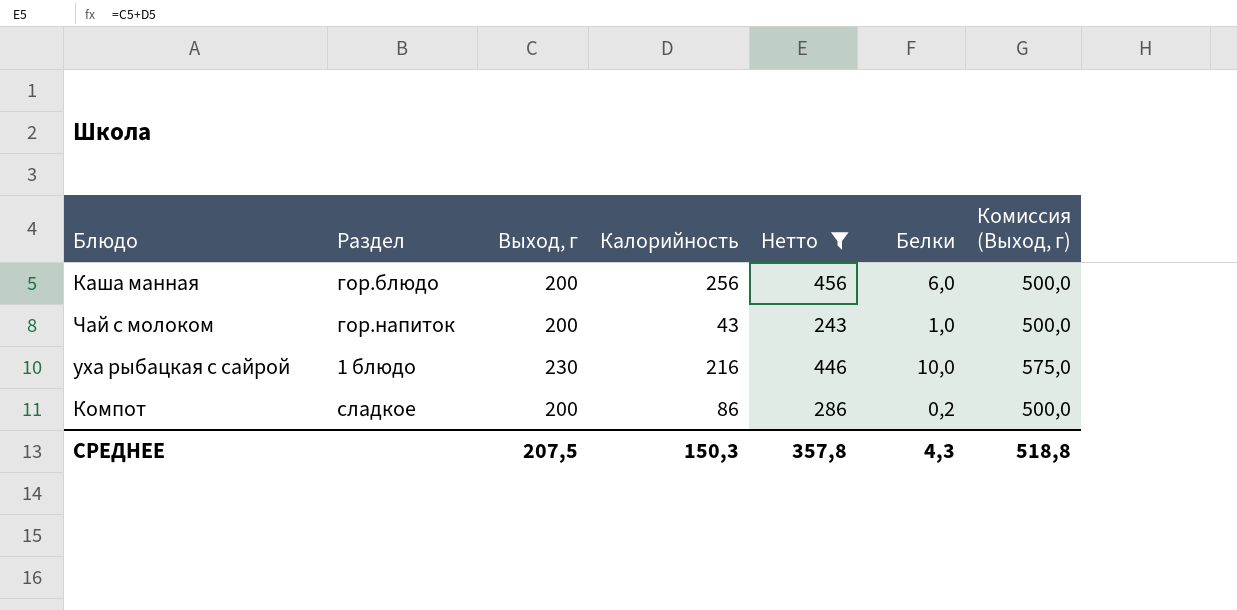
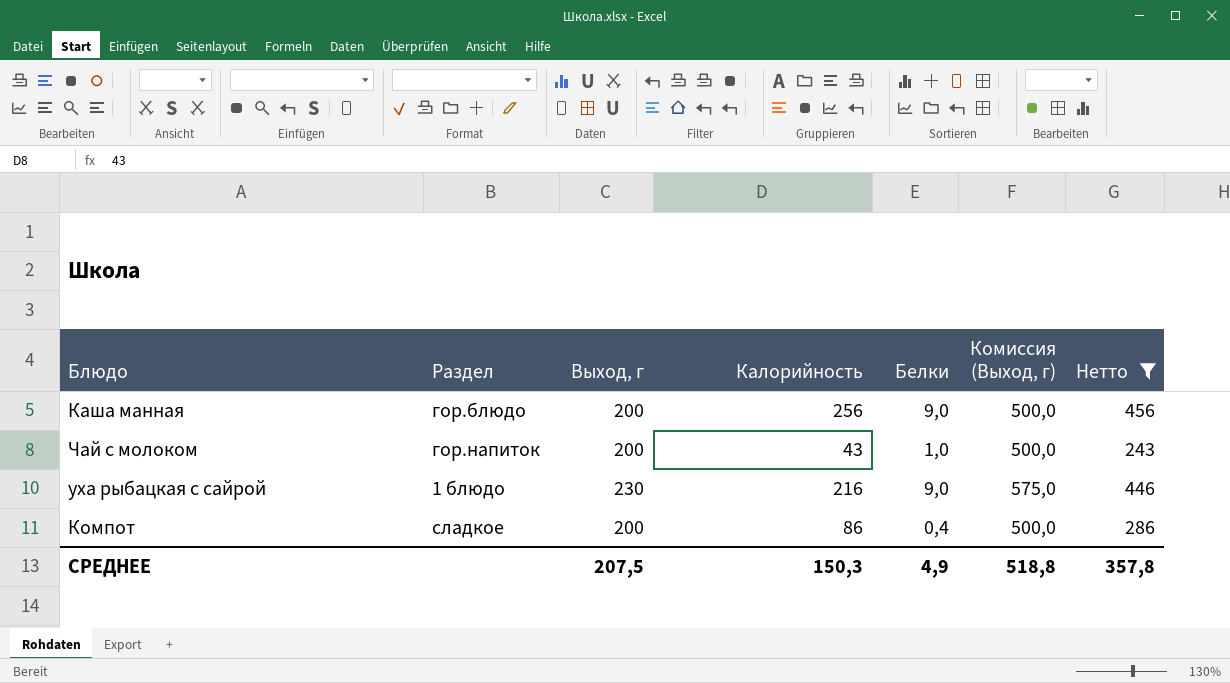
column Нетто | position: 5 -> 7
Каша манная | Белки: 6,0 -> 9,0
уха рыбацкая с сайрой | Белки: 10,0 -> 9,0
Компот | Белки: 0,2 -> 0,4
СРЕДНЕЕ | Белки: 4,3 -> 4,9

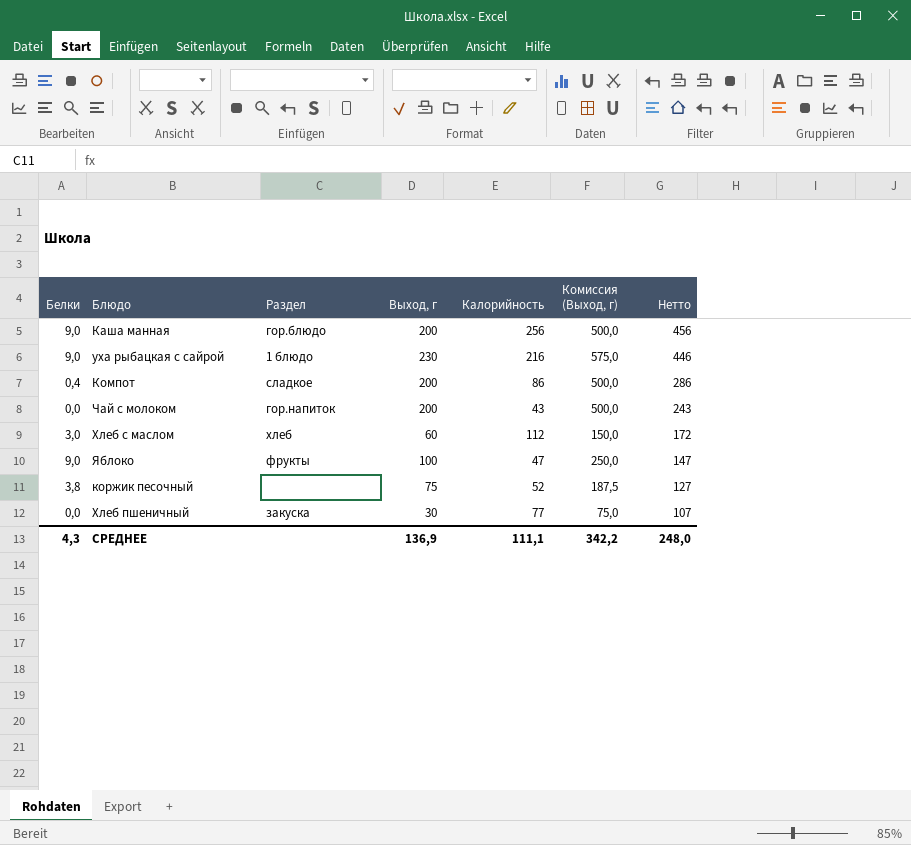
filter: Нетто >= 243 -> none
row order: none -> Нетто descending
column Белки | position: 5 -> 1
Чай с молоком | Белки: 1,0 -> 0,0
СРЕДНЕЕ | Белки: 4,9 -> 4,3
СРЕДНЕЕ | Выход, г: 207,5 -> 136,9
СРЕДНЕЕ | Калорийность: 150,3 -> 111,1
СРЕДНЕЕ | Комиссия (Выход, г): 518,8 -> 342,2
СРЕДНЕЕ | Нетто: 357,8 -> 248,0

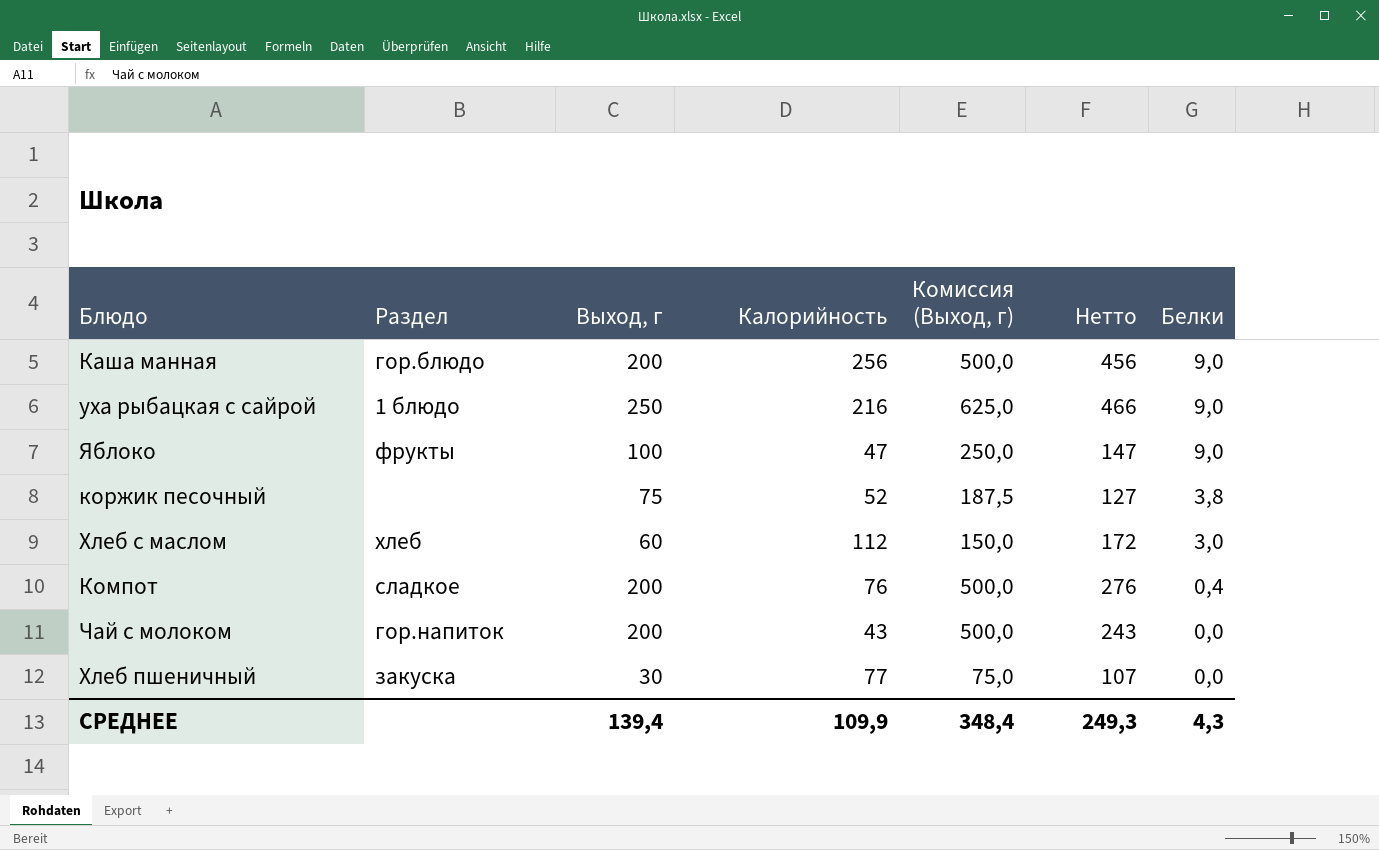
row order: Нетто descending -> Белки descending
column Белки | position: 1 -> 7
уха рыбацкая с сайрой | Выход, г: 230 -> 250
уха рыбацкая с сайрой | Комиссия (Выход, г): 575,0 -> 625,0
уха рыбацкая с сайрой | Нетто: 446 -> 466
Компот | Калорийность: 86 -> 76
Компот | Нетто: 286 -> 276
СРЕДНЕЕ | Выход, г: 136,9 -> 139,4
СРЕДНЕЕ | Калорийность: 111,1 -> 109,9
СРЕДНЕЕ | Комиссия (Выход, г): 342,2 -> 348,4
СРЕДНЕЕ | Нетто: 248,0 -> 249,3

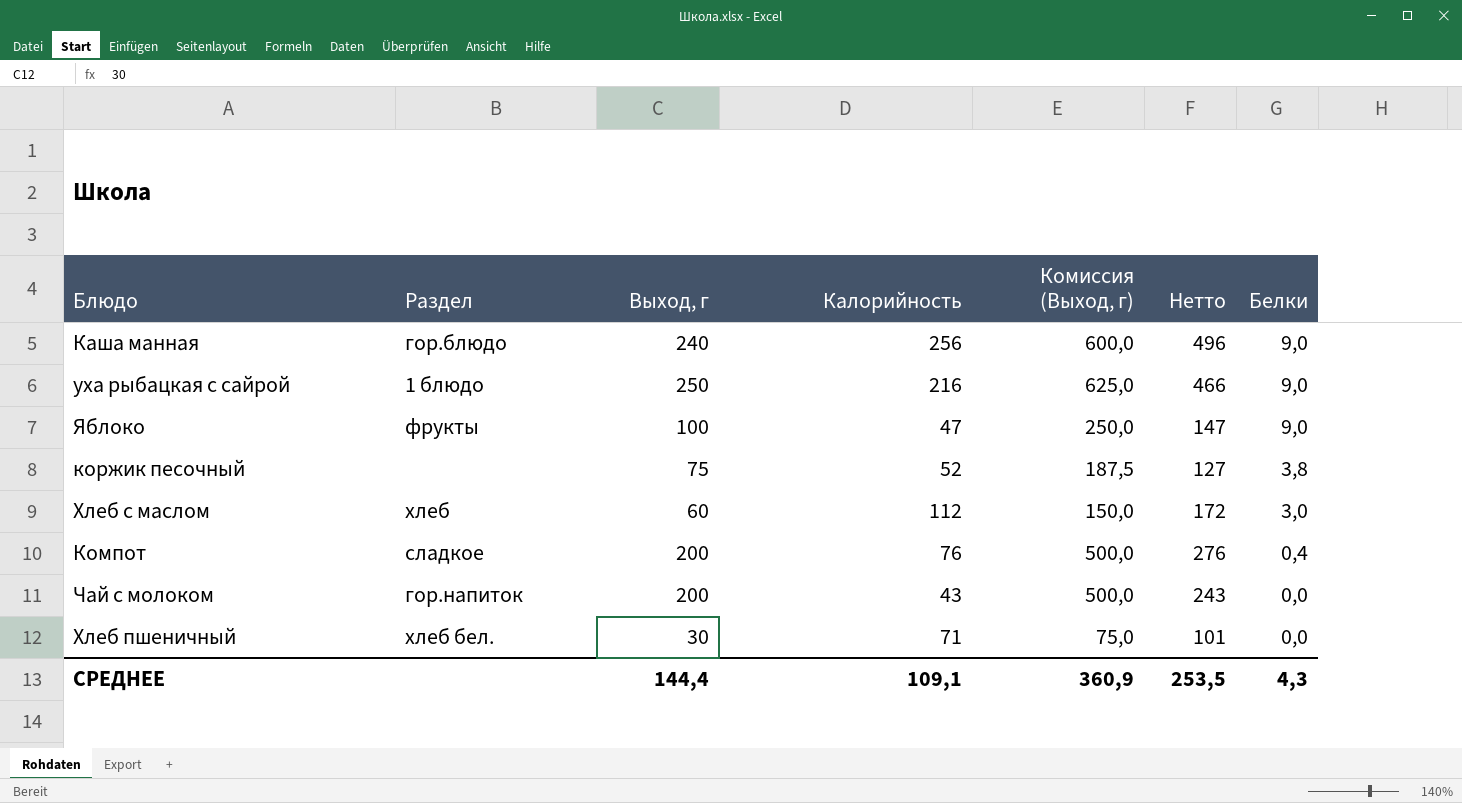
Каша манная | Выход, г: 200 -> 240
Каша манная | Комиссия (Выход, г): 500,0 -> 600,0
Каша манная | Нетто: 456 -> 496
Хлеб пшеничный | Раздел: закуска -> хлеб бел.
Хлеб пшеничный | Калорийность: 77 -> 71
Хлеб пшеничный | Нетто: 107 -> 101
СРЕДНЕЕ | Выход, г: 139,4 -> 144,4
СРЕДНЕЕ | Калорийность: 109,9 -> 109,1
СРЕДНЕЕ | Комиссия (Выход, г): 348,4 -> 360,9
СРЕДНЕЕ | Нетто: 249,3 -> 253,5

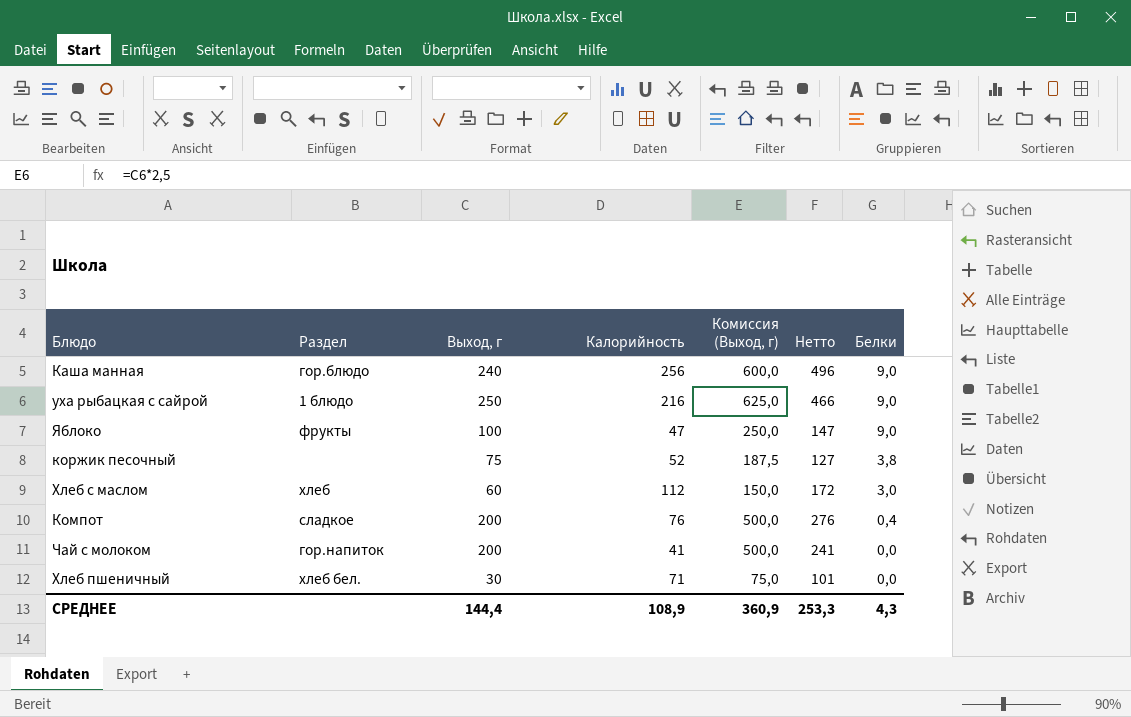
Чай с молоком | Калорийность: 43 -> 41
Чай с молоком | Нетто: 243 -> 241
СРЕДНЕЕ | Калорийность: 109,1 -> 108,9
СРЕДНЕЕ | Нетто: 253,5 -> 253,3

